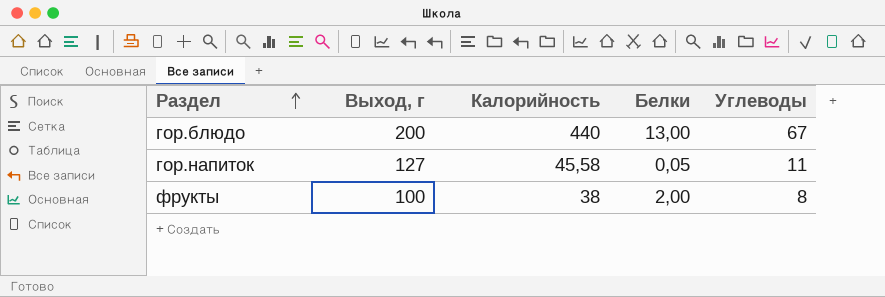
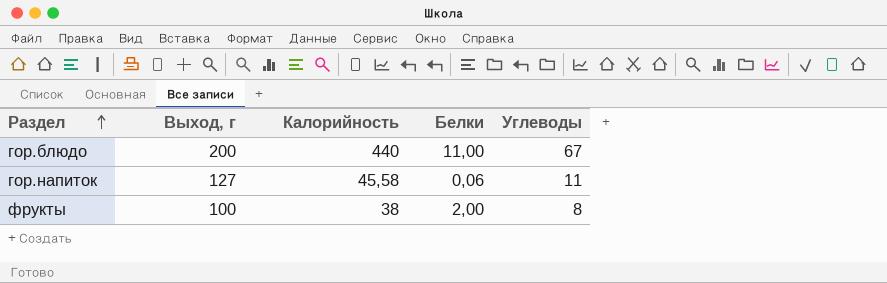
гор.блюдо | Белки: 13,00 -> 11,00
гор.напиток | Белки: 0,05 -> 0,06

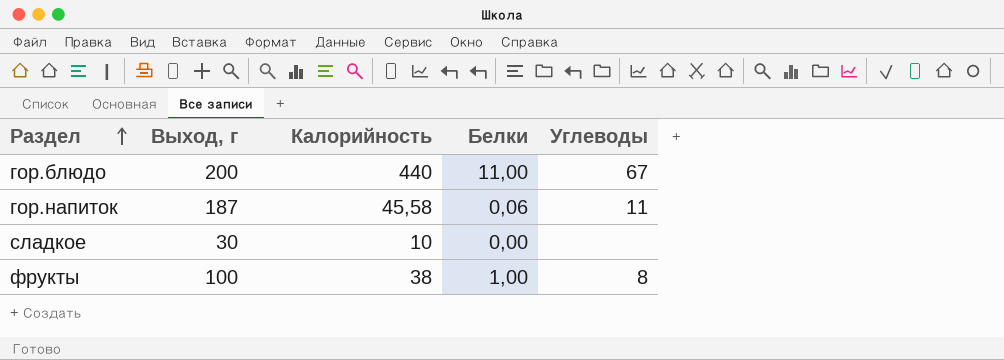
гор.напиток | Выход, г: 127 -> 187
row сладкое: none -> 30 | 10 | 0,00 | none
фрукты | Белки: 2,00 -> 1,00

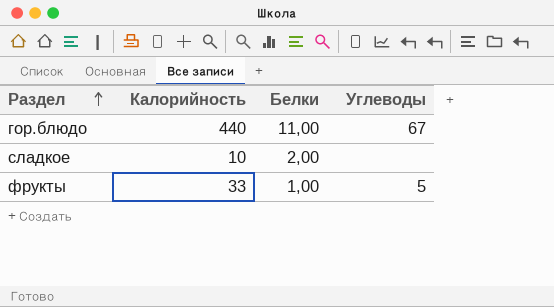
column Выход, г | position: 2 -> none
row гор.напиток: 187 | 45,58 | 0,06 | 11 -> none
сладкое | Белки: 0,00 -> 2,00
фрукты | Калорийность: 38 -> 33
фрукты | Углеводы: 8 -> 5

